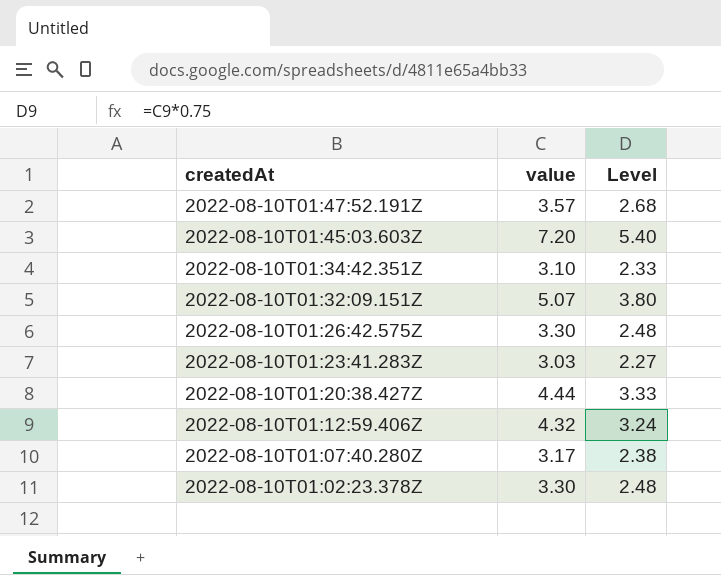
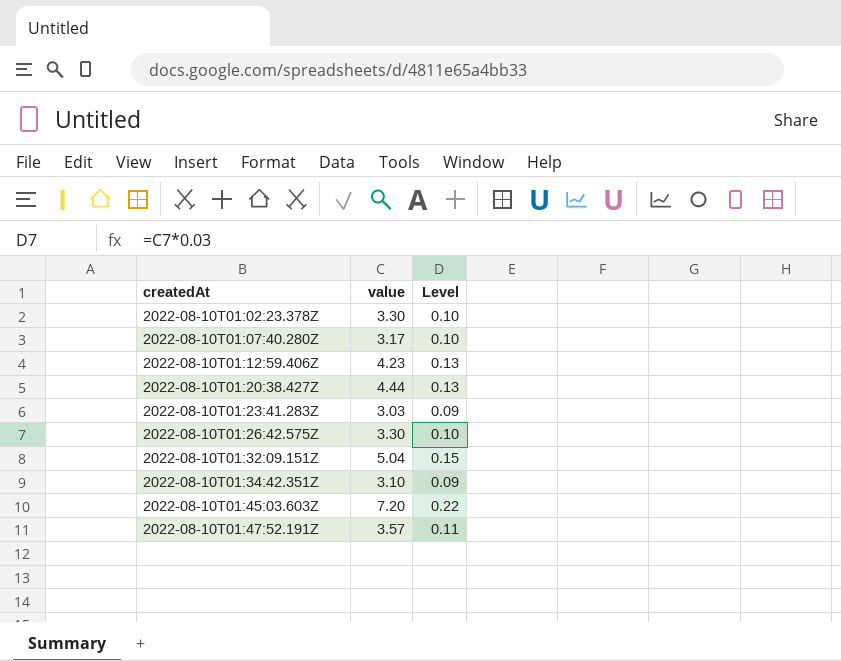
row order: createdAt descending -> createdAt ascending
column Level | formula: [value] * 0.75 -> [value] * 0.03
2022-08-10T01:12:59.406Z | value: 4.32 -> 4.23
2022-08-10T01:32:09.151Z | value: 5.07 -> 5.04

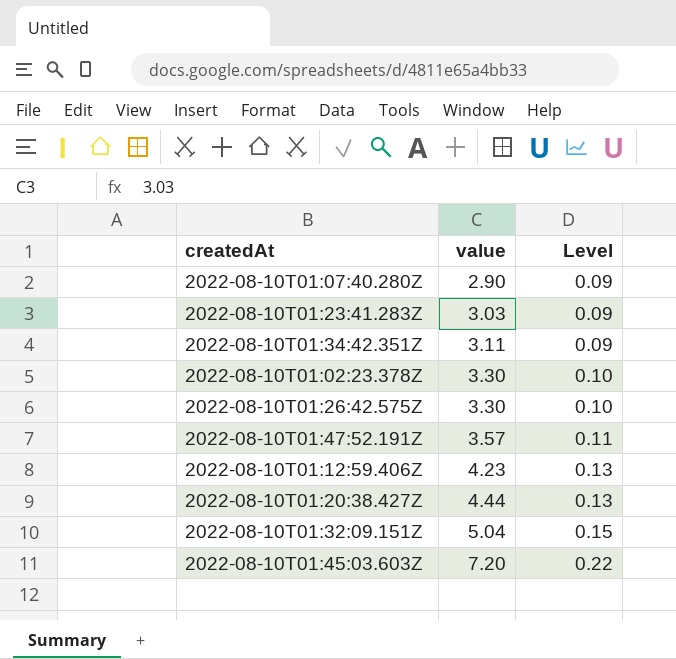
row order: createdAt ascending -> value ascending
2022-08-10T01:07:40.280Z | value: 3.17 -> 2.90
2022-08-10T01:07:40.280Z | Level: 0.10 -> 0.09
2022-08-10T01:34:42.351Z | value: 3.10 -> 3.11

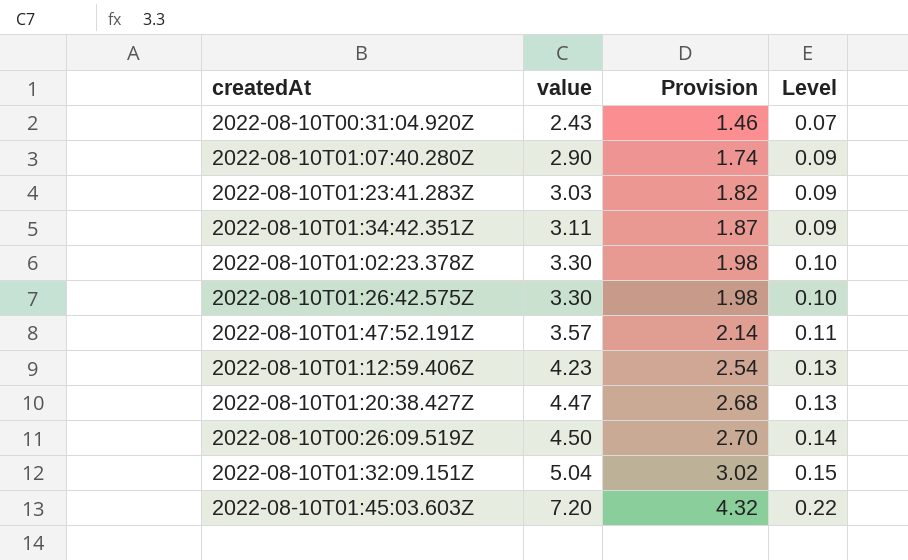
column Provision | formula: none -> [value] * 0.6
row 2022-08-10T00:31:04.920Z: none -> 2.43 | 1.46 | 0.07
2022-08-10T01:20:38.427Z | value: 4.44 -> 4.47
row 2022-08-10T00:26:09.519Z: none -> 4.50 | 2.70 | 0.14

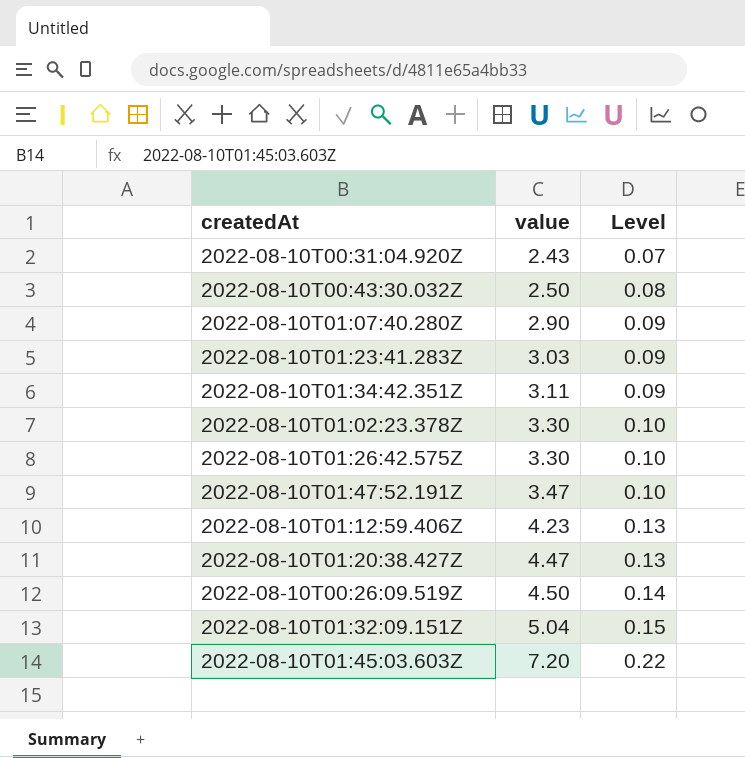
column Provision | formula: [value] * 0.6 -> none
row 2022-08-10T00:43:30.032Z: none -> 2.50 | 0.08
2022-08-10T01:47:52.191Z | value: 3.57 -> 3.47
2022-08-10T01:47:52.191Z | Level: 0.11 -> 0.10

